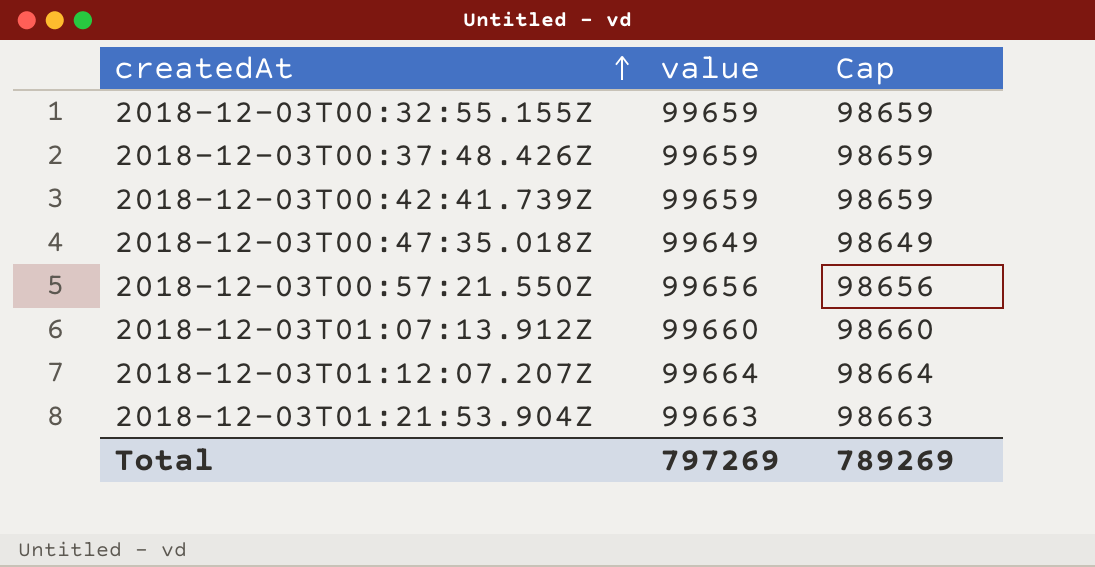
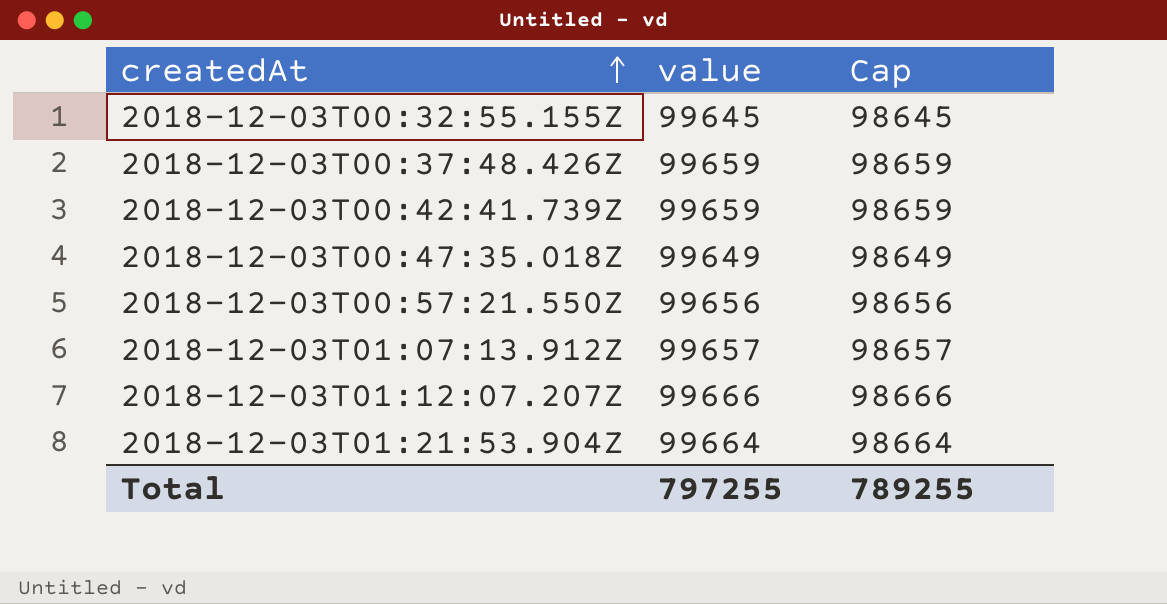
2018-12-03T00:32:55.155Z | value: 99659 -> 99645
2018-12-03T00:32:55.155Z | Cap: 98659 -> 98645
2018-12-03T01:07:13.912Z | value: 99660 -> 99657
2018-12-03T01:07:13.912Z | Cap: 98660 -> 98657
2018-12-03T01:12:07.207Z | value: 99664 -> 99666
2018-12-03T01:12:07.207Z | Cap: 98664 -> 98666
2018-12-03T01:21:53.904Z | value: 99663 -> 99664
2018-12-03T01:21:53.904Z | Cap: 98663 -> 98664
Total | value: 797269 -> 797255
Total | Cap: 789269 -> 789255

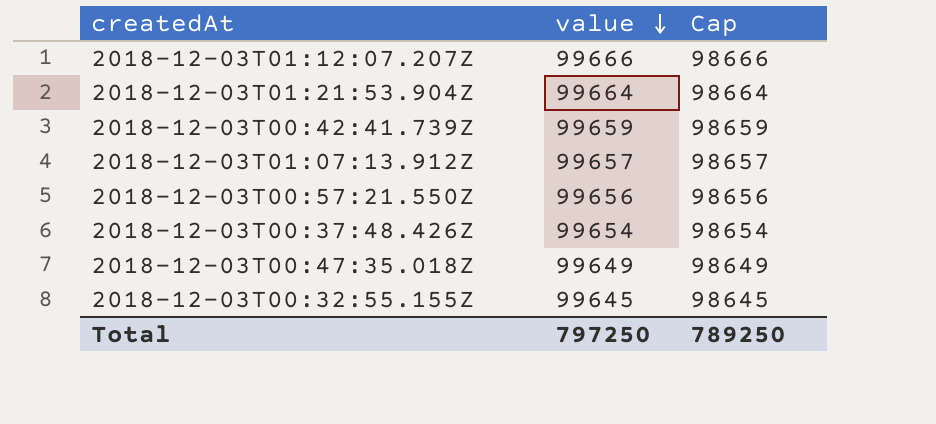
row order: createdAt ascending -> value descending
2018-12-03T00:37:48.426Z | value: 99659 -> 99654
2018-12-03T00:37:48.426Z | Cap: 98659 -> 98654
Total | value: 797255 -> 797250
Total | Cap: 789255 -> 789250

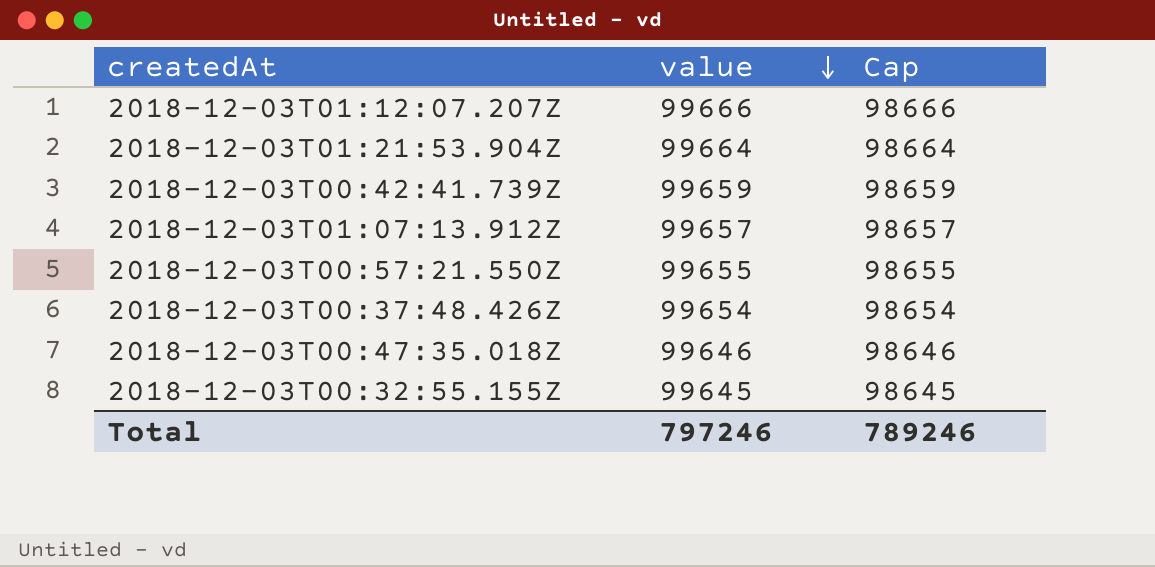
2018-12-03T00:57:21.550Z | value: 99656 -> 99655
2018-12-03T00:57:21.550Z | Cap: 98656 -> 98655
2018-12-03T00:47:35.018Z | value: 99649 -> 99646
2018-12-03T00:47:35.018Z | Cap: 98649 -> 98646
Total | value: 797250 -> 797246
Total | Cap: 789250 -> 789246

